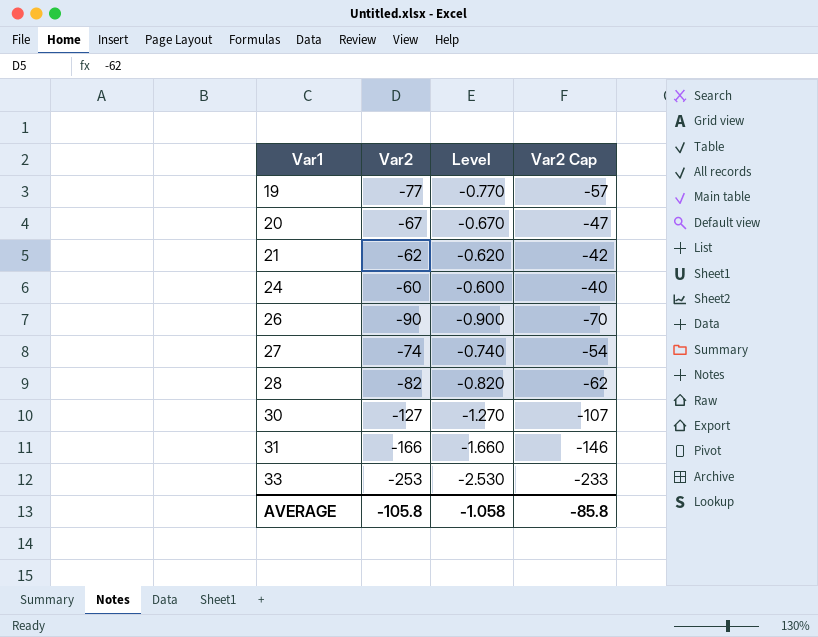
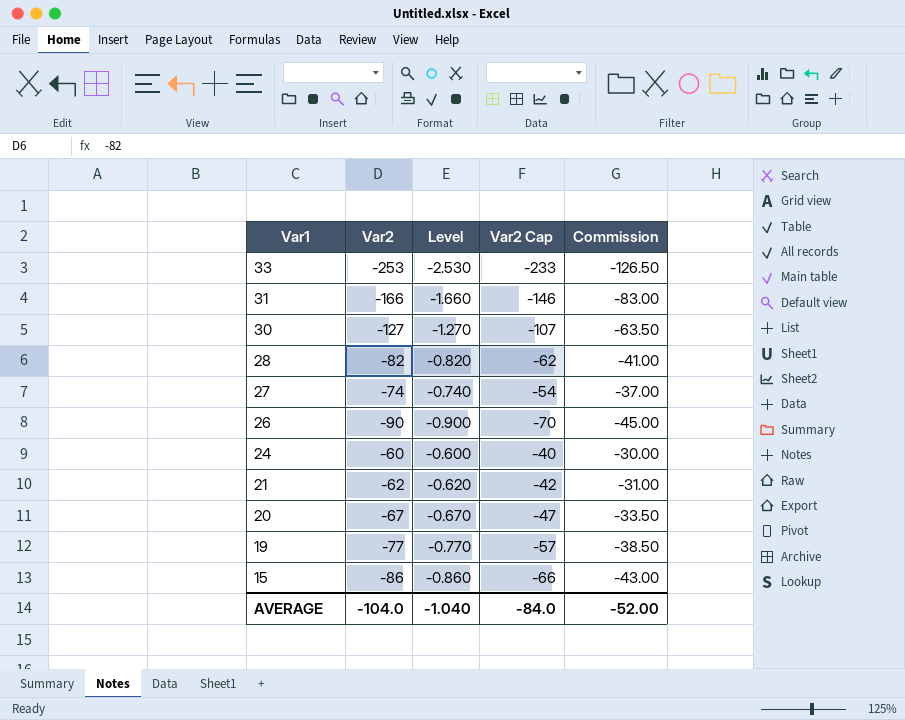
row order: Var1 ascending -> Var1 descending
column Commission | formula: none -> [Var2] * 0.5
row 15: none -> -86 | -0.860 | -66 | -43.00
AVERAGE | Var2: -105.8 -> -104.0
AVERAGE | Level: -1.058 -> -1.040
AVERAGE | Var2 Cap: -85.8 -> -84.0

